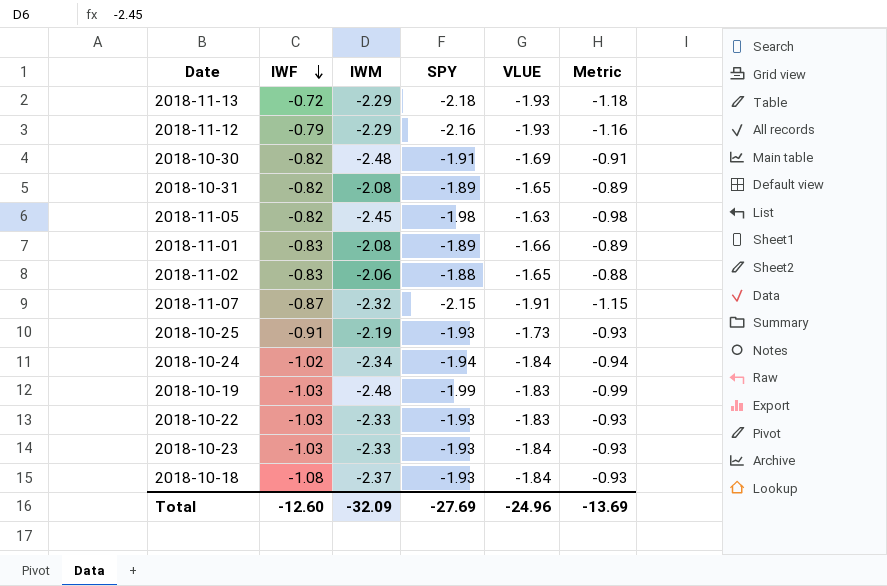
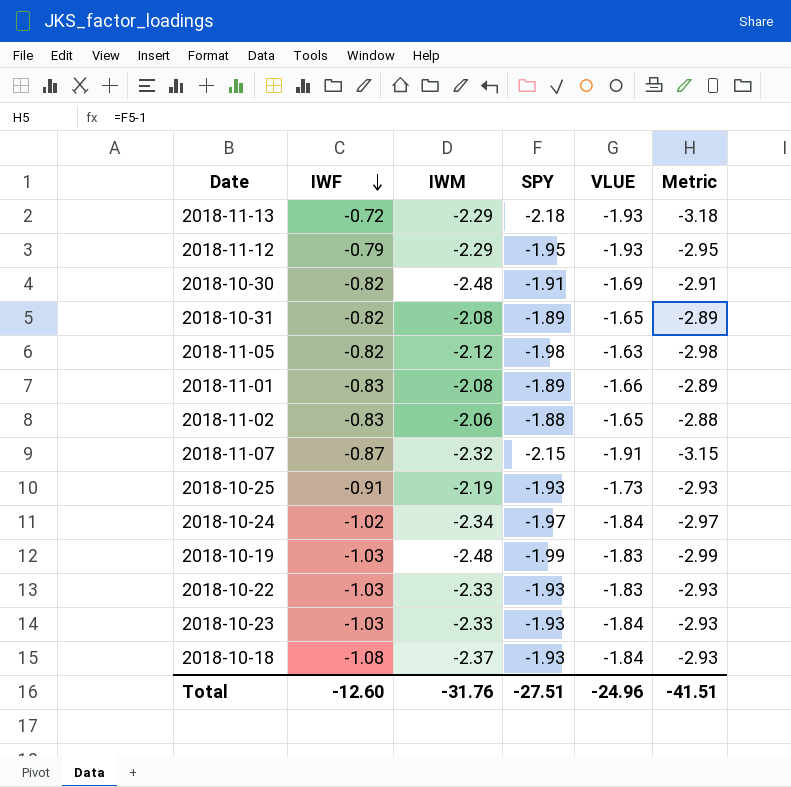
column Metric | formula: [SPY] + 1 -> [SPY] - 1
2018-11-12 | SPY: -2.16 -> -1.95
2018-11-05 | IWM: -2.45 -> -2.12
2018-10-24 | SPY: -1.94 -> -1.97
Total | IWM: -32.09 -> -31.76
Total | SPY: -27.69 -> -27.51
Total | Metric: -13.69 -> -41.51

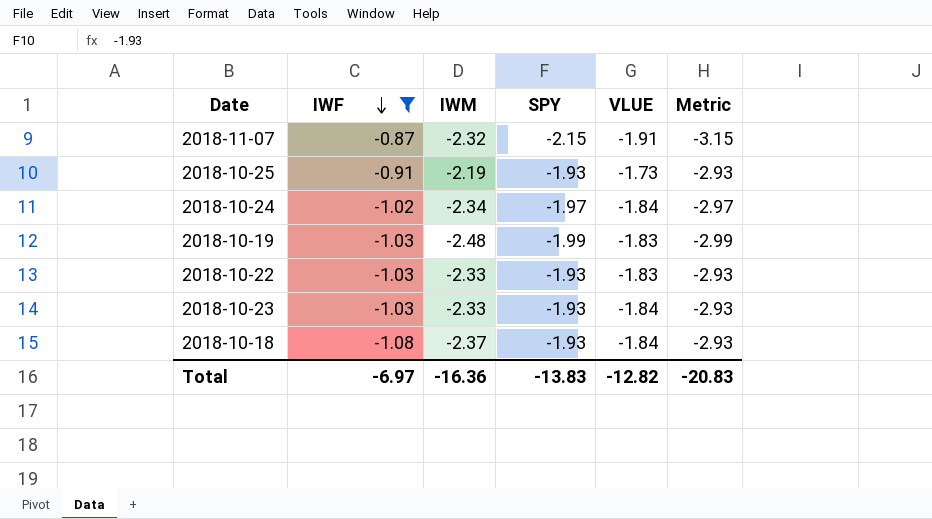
filter: none -> IWF <= -0.87
Total | IWF: -12.60 -> -6.97
Total | IWM: -31.76 -> -16.36
Total | SPY: -27.51 -> -13.83
Total | VLUE: -24.96 -> -12.82
Total | Metric: -41.51 -> -20.83

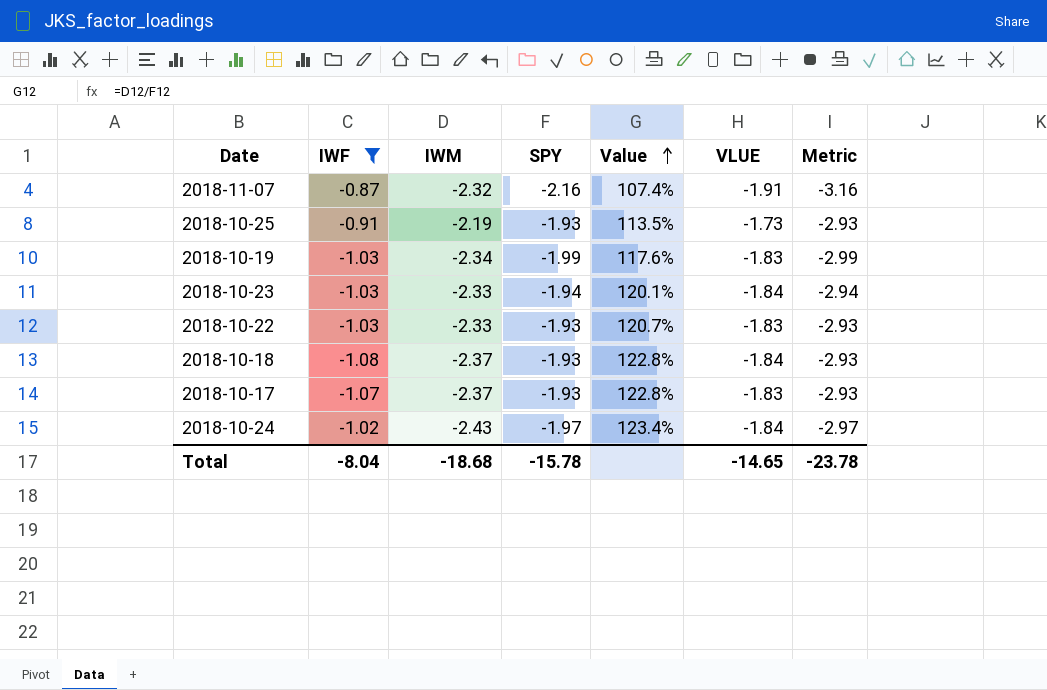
row order: IWF descending -> Value ascending
column Value | formula: none -> [IWM] / [SPY]
2018-11-07 | SPY: -2.15 -> -2.16
2018-11-07 | Metric: -3.15 -> -3.16
2018-10-19 | IWM: -2.48 -> -2.34
2018-10-23 | SPY: -1.93 -> -1.94
2018-10-23 | Metric: -2.93 -> -2.94
row 2018-10-17: none -> -1.07 | -2.37 | -1.93 | 122.8% | -1.83 | -2.93
2018-10-24 | IWM: -2.34 -> -2.43
Total | IWF: -6.97 -> -8.04
Total | IWM: -16.36 -> -18.68
Total | SPY: -13.83 -> -15.78
Total | VLUE: -12.82 -> -14.65
Total | Metric: -20.83 -> -23.78

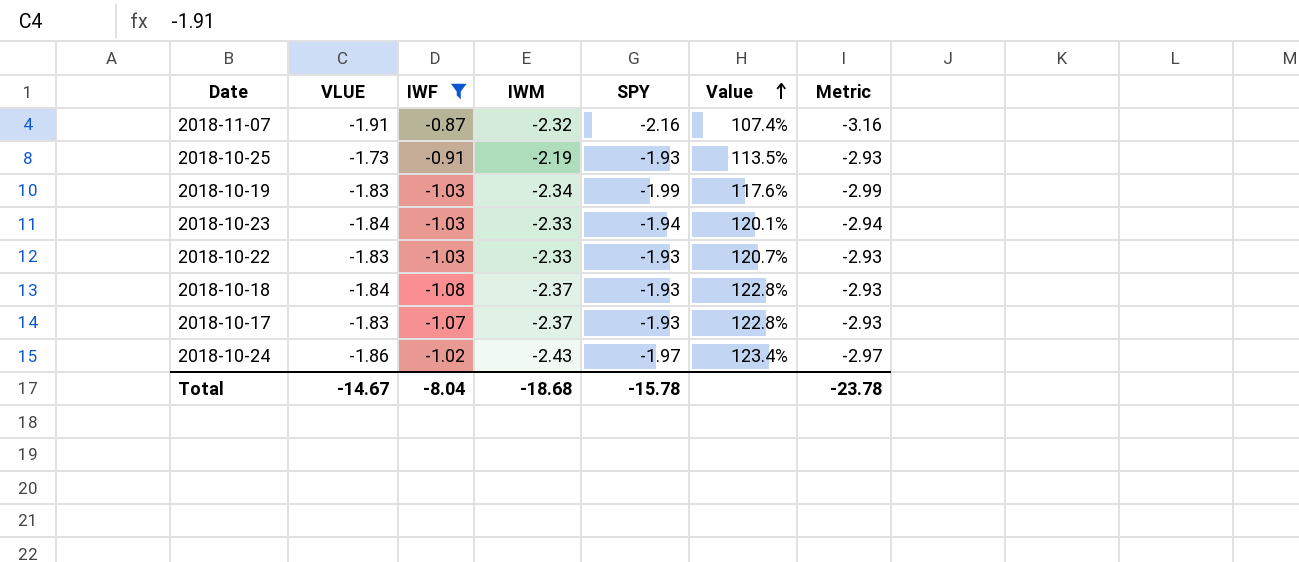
column VLUE | position: 6 -> 2
2018-10-24 | VLUE: -1.84 -> -1.86
Total | VLUE: -14.65 -> -14.67

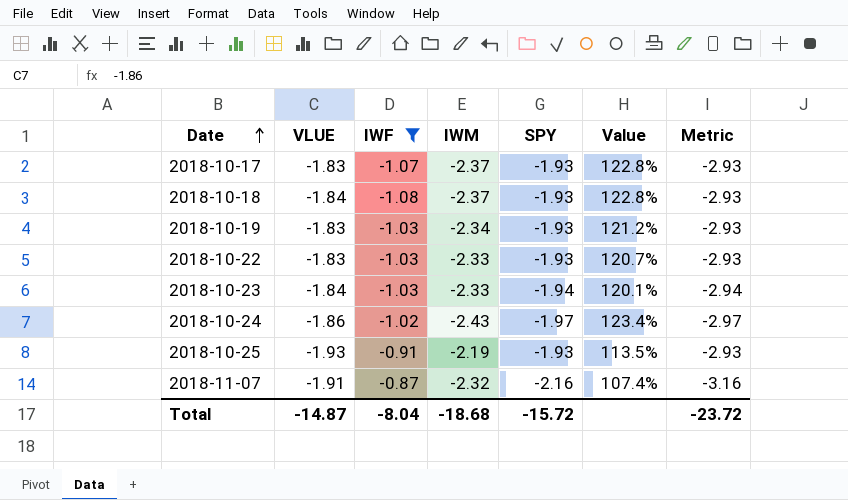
row order: Value ascending -> Date ascending
2018-10-19 | SPY: -1.99 -> -1.93
2018-10-19 | Value: 117.6% -> 121.2%
2018-10-19 | Metric: -2.99 -> -2.93
2018-10-25 | VLUE: -1.73 -> -1.93
Total | VLUE: -14.67 -> -14.87
Total | SPY: -15.78 -> -15.72
Total | Metric: -23.78 -> -23.72

